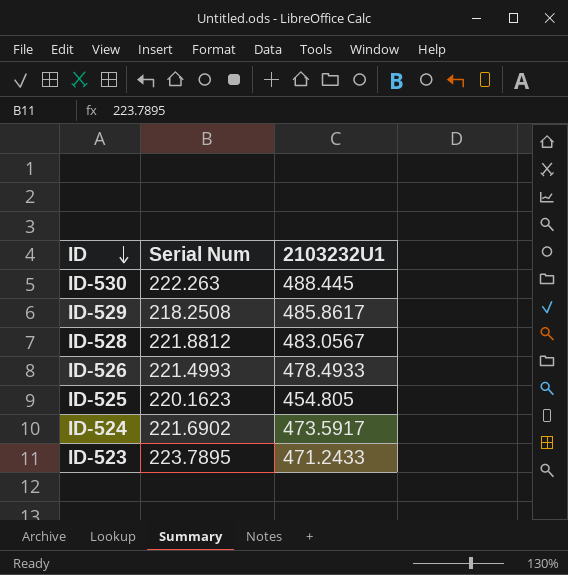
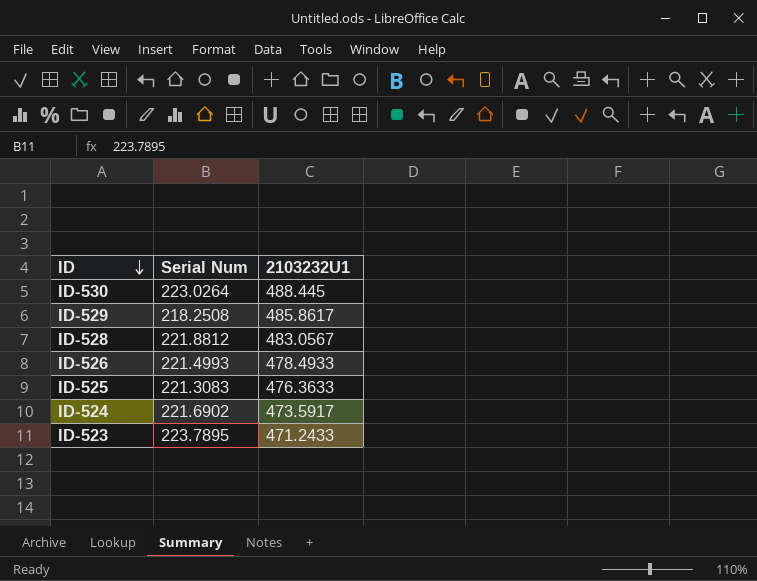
ID-530 | Serial Num: 222.263 -> 223.0264
ID-525 | Serial Num: 220.1623 -> 221.3083
ID-525 | 2103232U1: 454.805 -> 476.3633

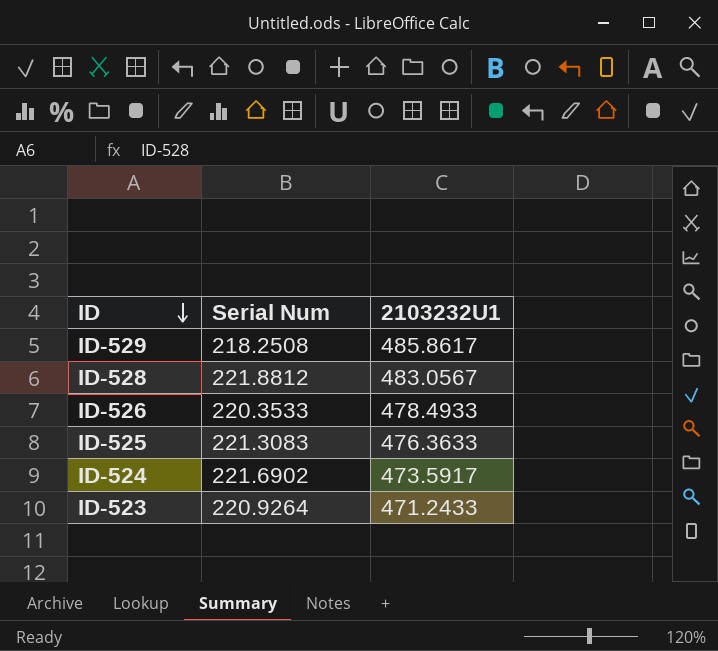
row ID-530: 223.0264 | 488.445 -> none
ID-526 | Serial Num: 221.4993 -> 220.3533
ID-523 | Serial Num: 223.7895 -> 220.9264

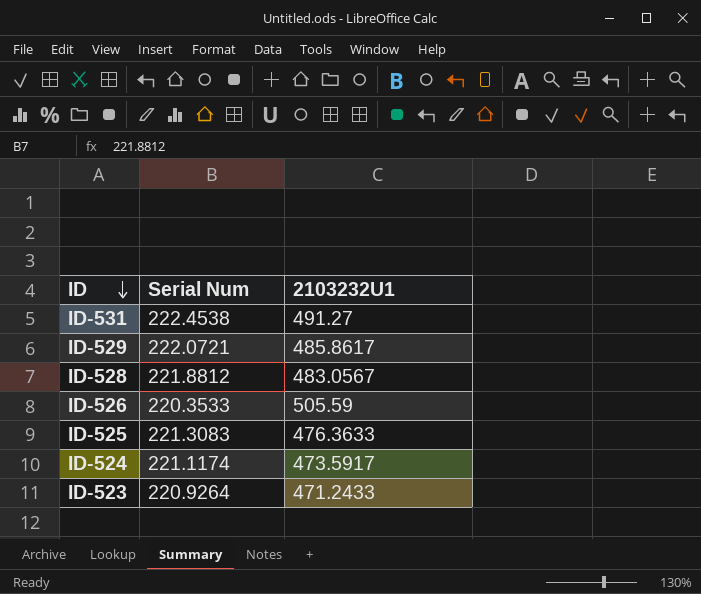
row ID-531: none -> 222.4538 | 491.27
ID-529 | Serial Num: 218.2508 -> 222.0721
ID-526 | 2103232U1: 478.4933 -> 505.59
ID-524 | Serial Num: 221.6902 -> 221.1174

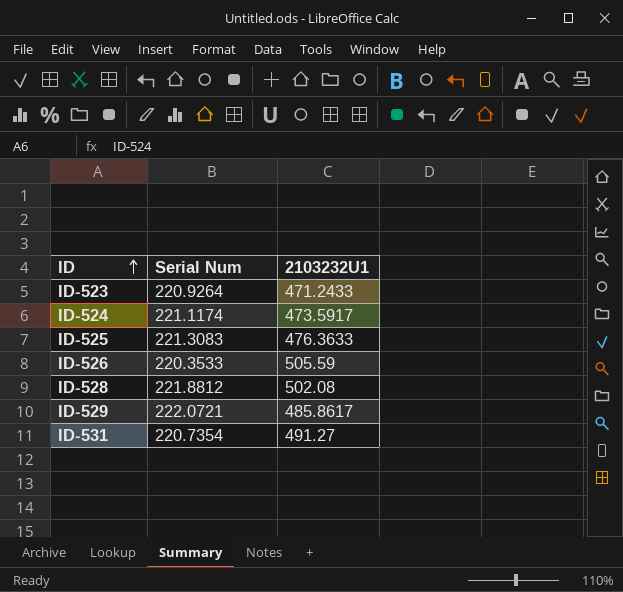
row order: ID descending -> ID ascending
ID-528 | 2103232U1: 483.0567 -> 502.08
ID-531 | Serial Num: 222.4538 -> 220.7354

